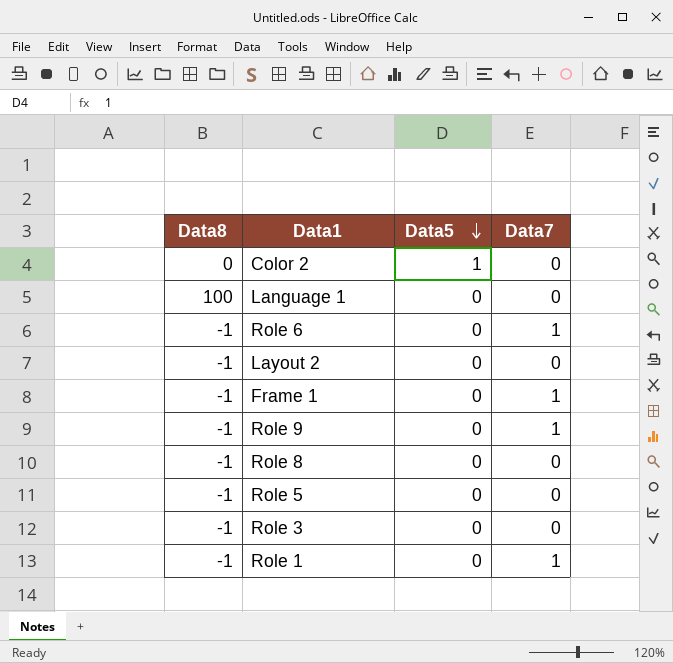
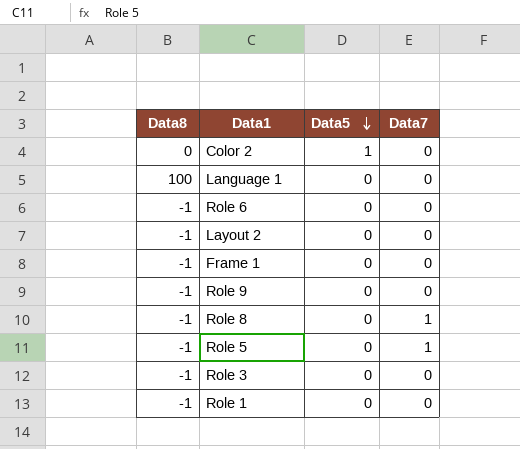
Role 6 | Data7: 1 -> 0
Frame 1 | Data7: 1 -> 0
Role 9 | Data7: 1 -> 0
Role 8 | Data7: 0 -> 1
Role 5 | Data7: 0 -> 1
Role 1 | Data7: 1 -> 0

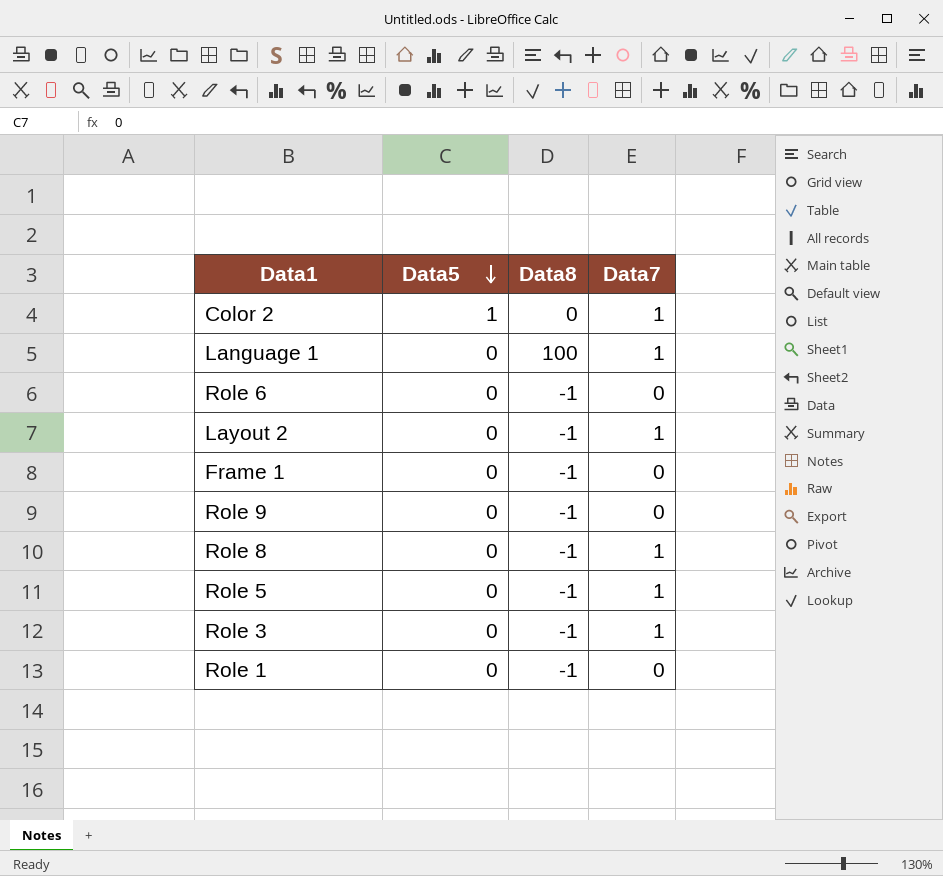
column Data8 | position: 1 -> 3
Color 2 | Data7: 0 -> 1
Language 1 | Data7: 0 -> 1
Layout 2 | Data7: 0 -> 1
Role 3 | Data7: 0 -> 1

